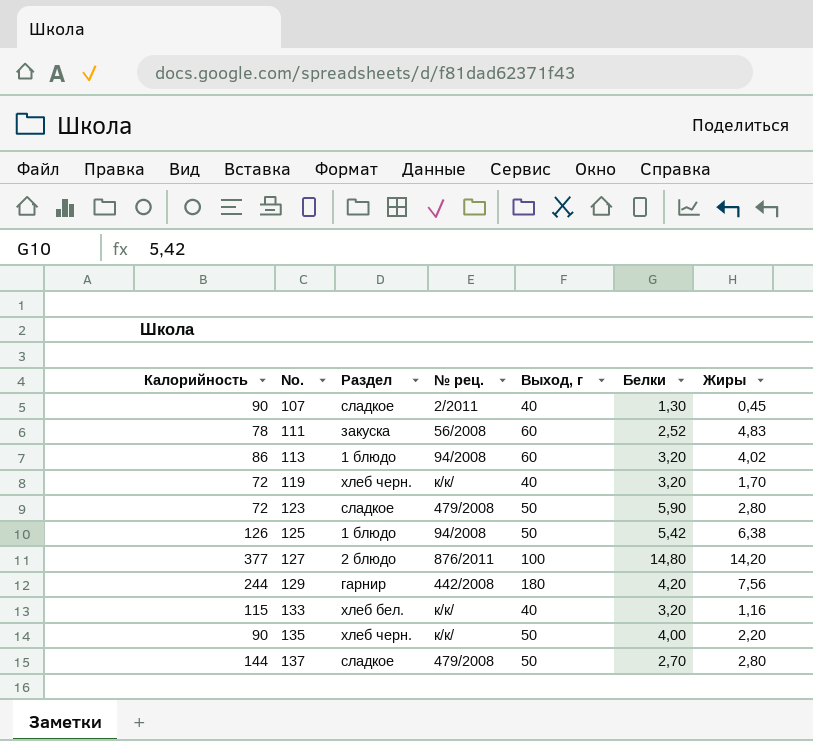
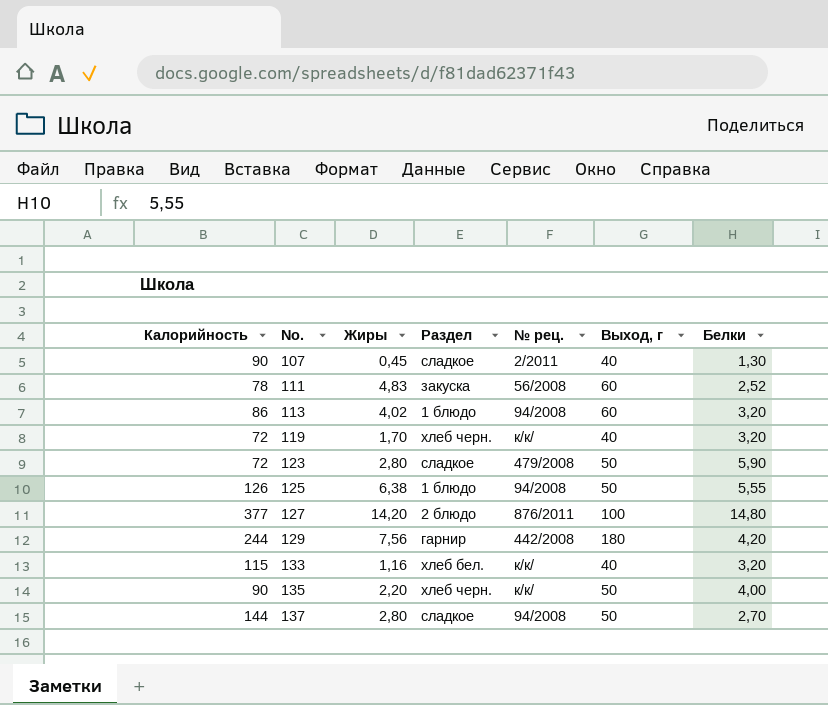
column Жиры | position: 7 -> 3
125 | Белки: 5,42 -> 5,55
137 | № рец.: 479/2008 -> 94/2008

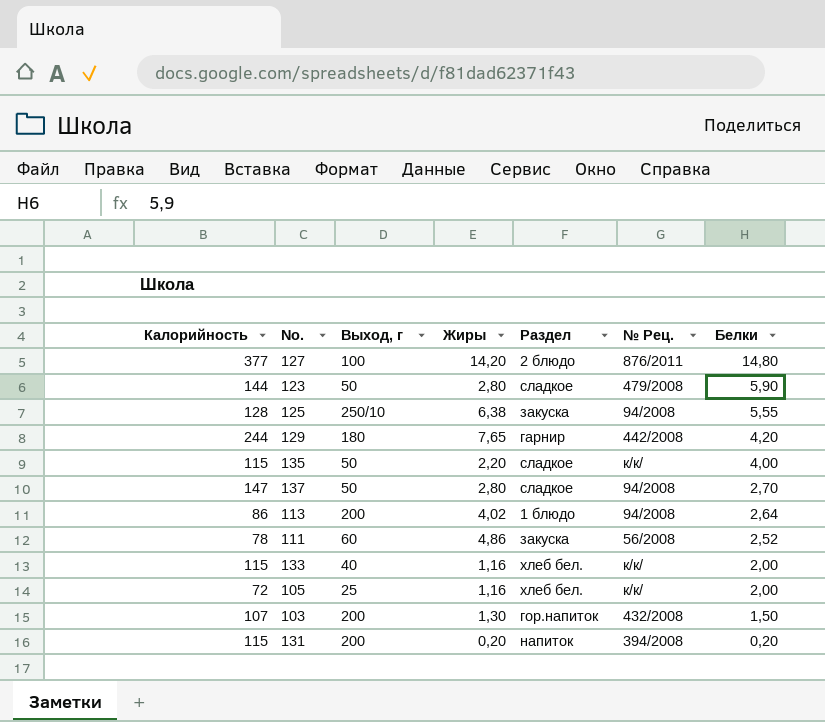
row order: No. ascending -> Белки descending
column Выход, г | position: 6 -> 3
column name: № рец. -> № Рец.
row 107: 90 | 0,45 | сладкое | 2/2011 | 40 | 1,30 -> none
row 119: 72 | 1,70 | хлеб черн. | к/к/ | 40 | 3,20 -> none
123 | Калорийность: 72 -> 144
125 | Калорийность: 126 -> 128
125 | Выход, г: 50 -> 250/10
125 | Раздел: 1 блюдо -> закуска
129 | Жиры: 7,56 -> 7,65
135 | Калорийность: 90 -> 115
135 | Раздел: хлеб черн. -> сладкое
137 | Калорийность: 144 -> 147
113 | Выход, г: 60 -> 200
113 | Белки: 3,20 -> 2,64
111 | Жиры: 4,83 -> 4,86
133 | Белки: 3,20 -> 2,00
row 105: none -> 72 | 25 | 1,16 | хлеб бел. | к/к/ | 2,00
row 103: none -> 107 | 200 | 1,30 | гор.напиток | 432/2008 | 1,50
row 131: none -> 115 | 200 | 0,20 | напиток | 394/2008 | 0,20

